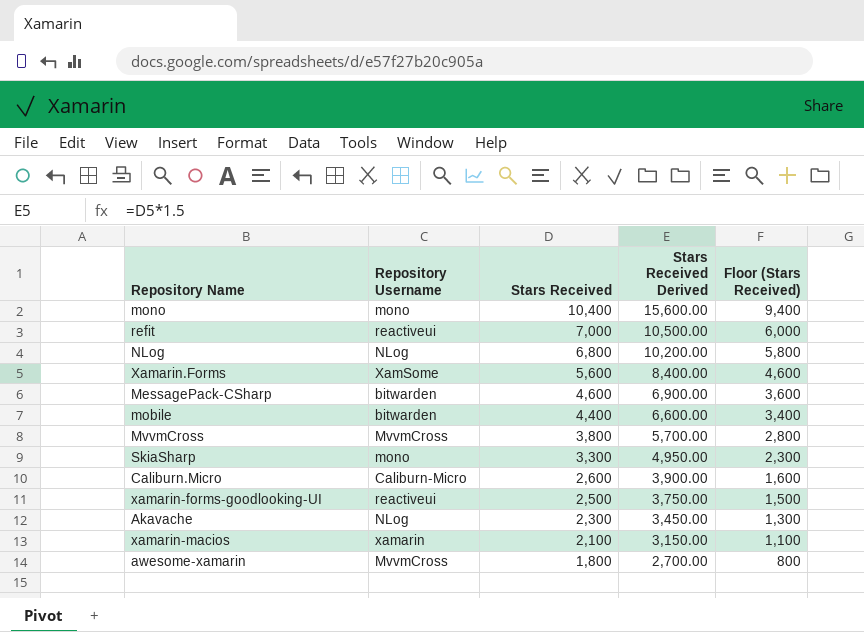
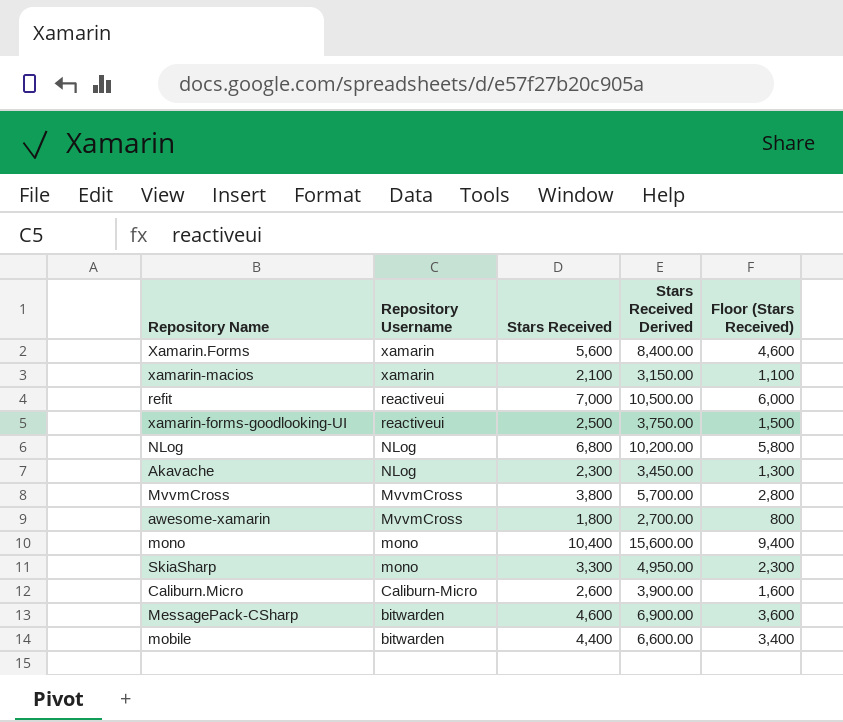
row order: Stars Received descending -> Repository Username descending
Xamarin.Forms | Repository Username: XamSome -> xamarin

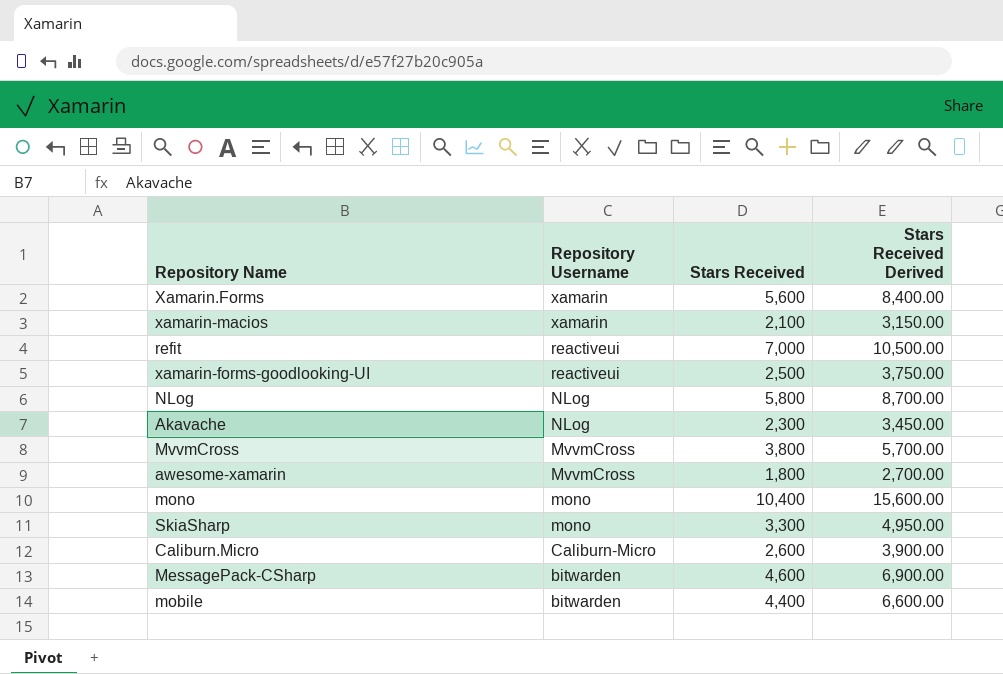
column Floor (Stars Received) | formula: [Stars Received] - 1000 -> none
NLog | Stars Received: 6,800 -> 5,800
NLog | Stars Received Derived: 10,200.00 -> 8,700.00

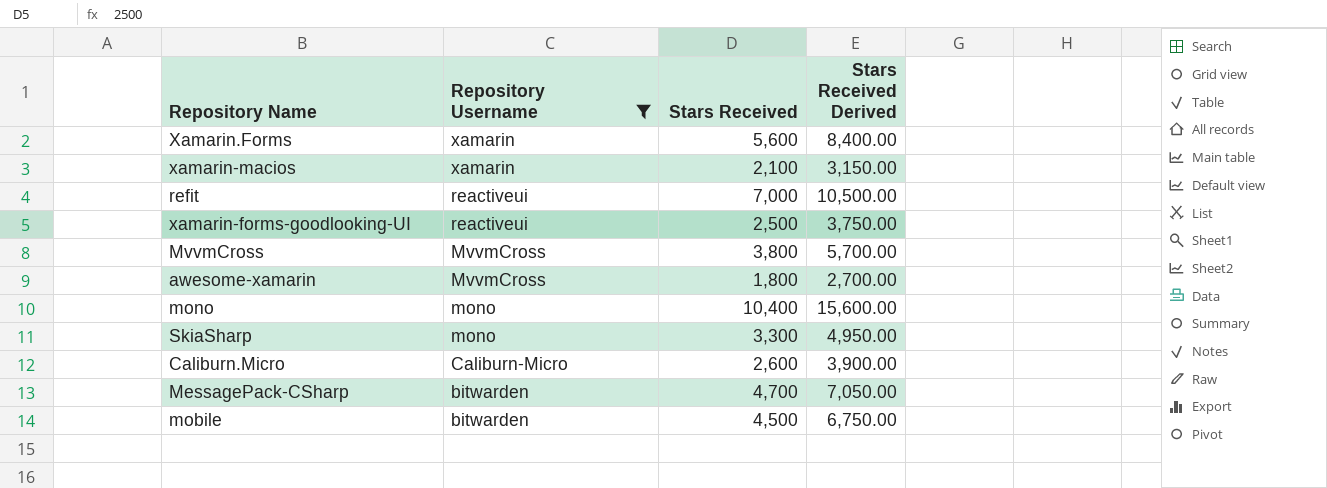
filter: none -> Repository Username != NLog
MessagePack-CSharp | Stars Received: 4,600 -> 4,700
MessagePack-CSharp | Stars Received Derived: 6,900.00 -> 7,050.00
mobile | Stars Received: 4,400 -> 4,500
mobile | Stars Received Derived: 6,600.00 -> 6,750.00

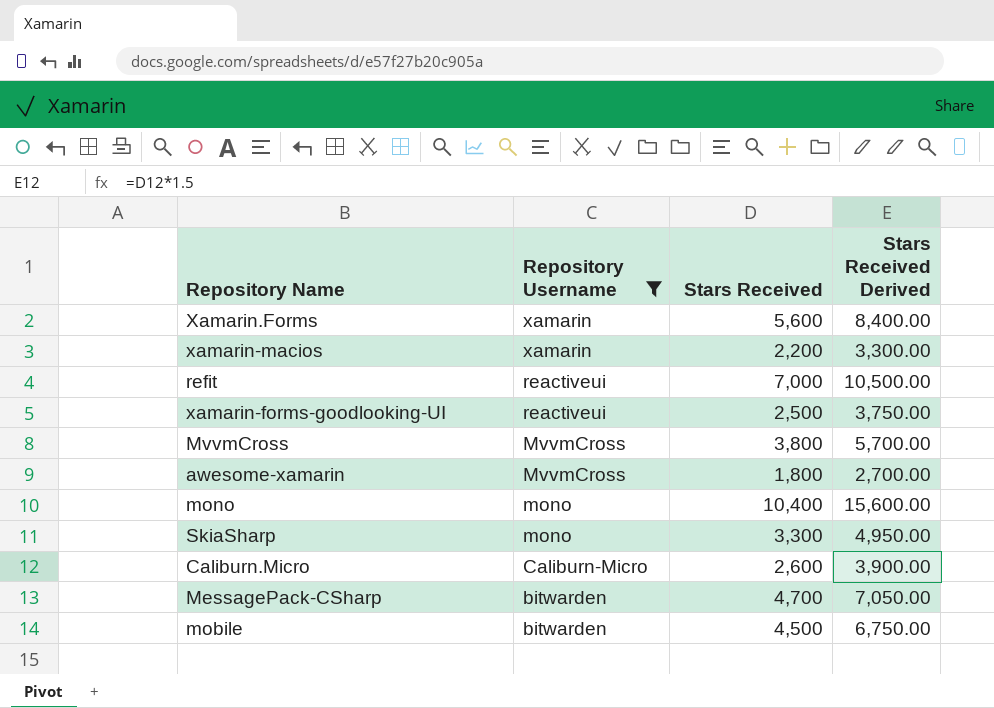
xamarin-macios | Stars Received: 2,100 -> 2,200
xamarin-macios | Stars Received Derived: 3,150.00 -> 3,300.00

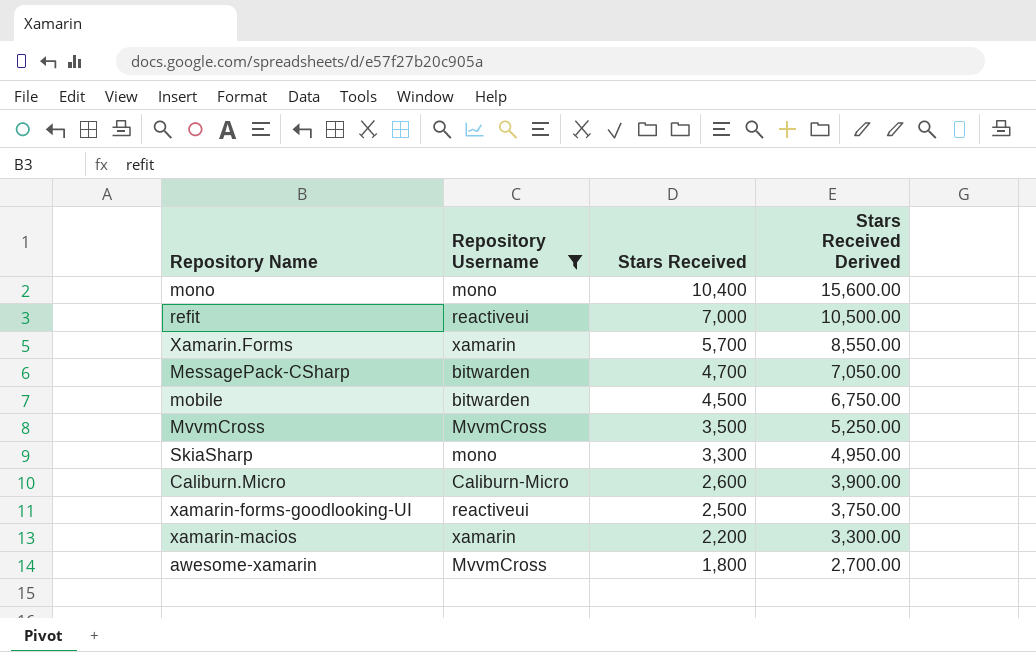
row order: Repository Username descending -> Stars Received descending
Xamarin.Forms | Stars Received: 5,600 -> 5,700
Xamarin.Forms | Stars Received Derived: 8,400.00 -> 8,550.00
MvvmCross | Stars Received: 3,800 -> 3,500
MvvmCross | Stars Received Derived: 5,700.00 -> 5,250.00

